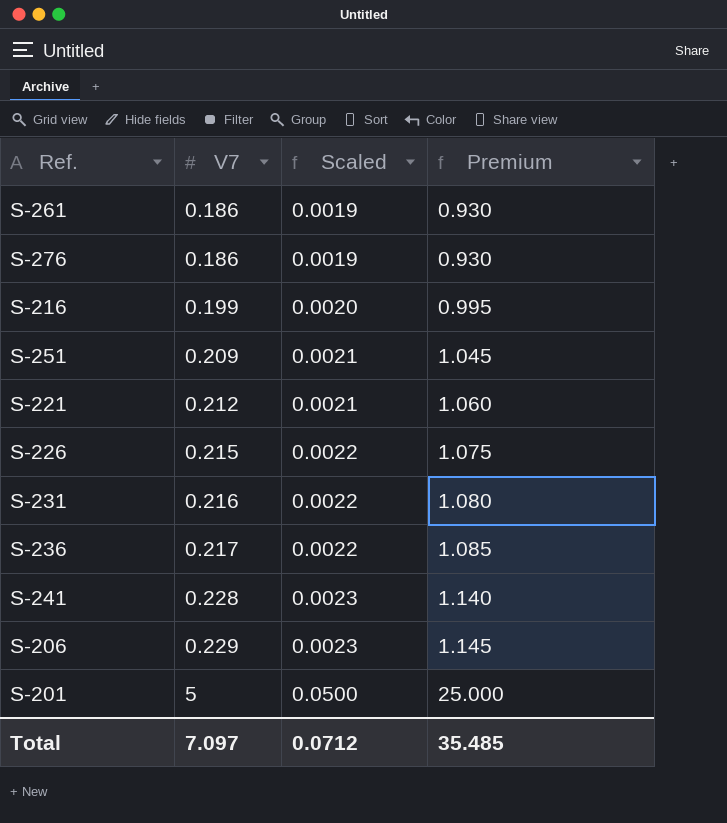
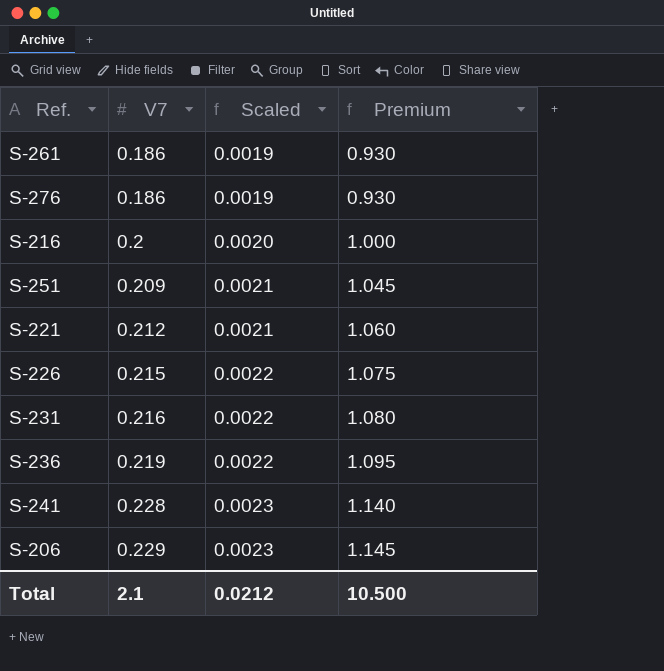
row S-201: 5 | 0.0500 | 25.000 -> none
S-216 | V7: 0.199 -> 0.2
S-216 | Premium: 0.995 -> 1.000
S-236 | V7: 0.217 -> 0.219
S-236 | Premium: 1.085 -> 1.095
Total | V7: 7.097 -> 2.1
Total | Scaled: 0.0712 -> 0.0212
Total | Premium: 35.485 -> 10.500

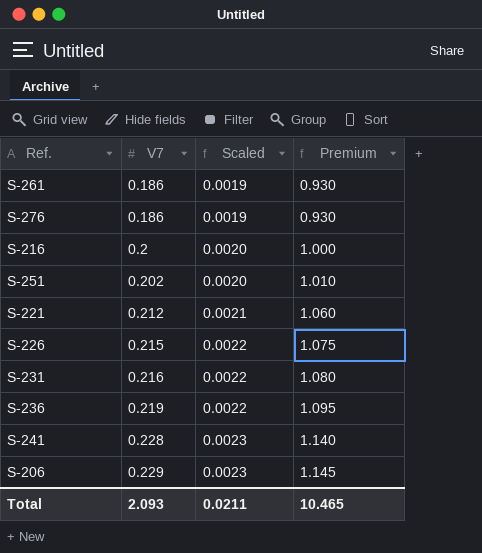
S-251 | V7: 0.209 -> 0.202
S-251 | Scaled: 0.0021 -> 0.0020
S-251 | Premium: 1.045 -> 1.010
Total | V7: 2.1 -> 2.093
Total | Scaled: 0.0212 -> 0.0211
Total | Premium: 10.500 -> 10.465

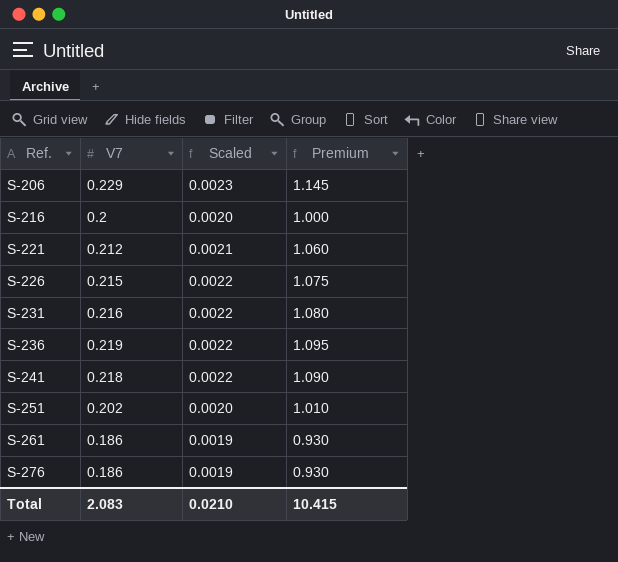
row order: V7 ascending -> Ref. ascending
S-241 | V7: 0.228 -> 0.218
S-241 | Scaled: 0.0023 -> 0.0022
S-241 | Premium: 1.140 -> 1.090
Total | V7: 2.093 -> 2.083
Total | Scaled: 0.0211 -> 0.0210
Total | Premium: 10.465 -> 10.415

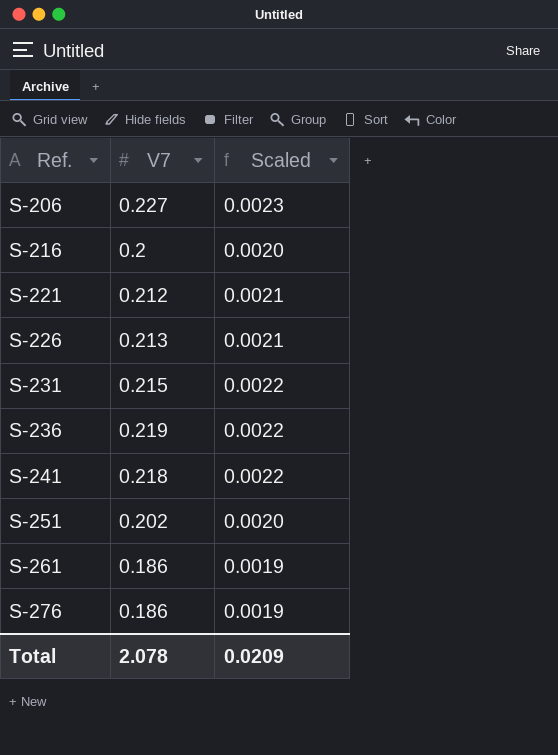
column Premium | formula: [V7] * 5 -> none
S-206 | V7: 0.229 -> 0.227
S-226 | V7: 0.215 -> 0.213
S-226 | Scaled: 0.0022 -> 0.0021
S-231 | V7: 0.216 -> 0.215
Total | V7: 2.083 -> 2.078
Total | Scaled: 0.0210 -> 0.0209

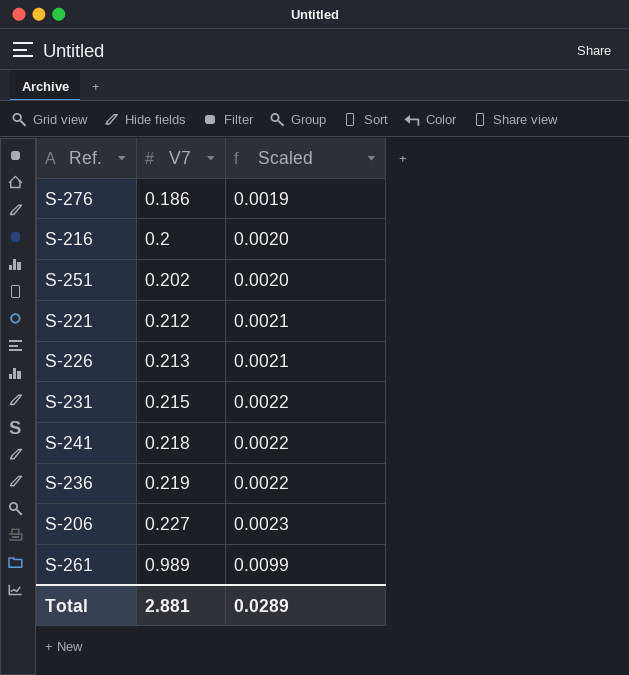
row order: Ref. ascending -> V7 ascending
S-261 | V7: 0.186 -> 0.989
S-261 | Scaled: 0.0019 -> 0.0099
Total | V7: 2.078 -> 2.881
Total | Scaled: 0.0209 -> 0.0289

